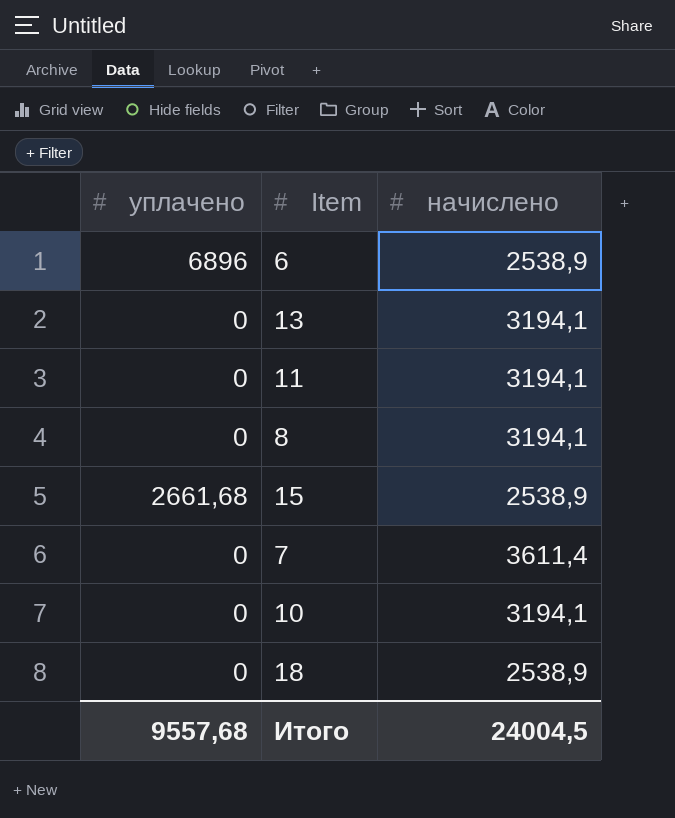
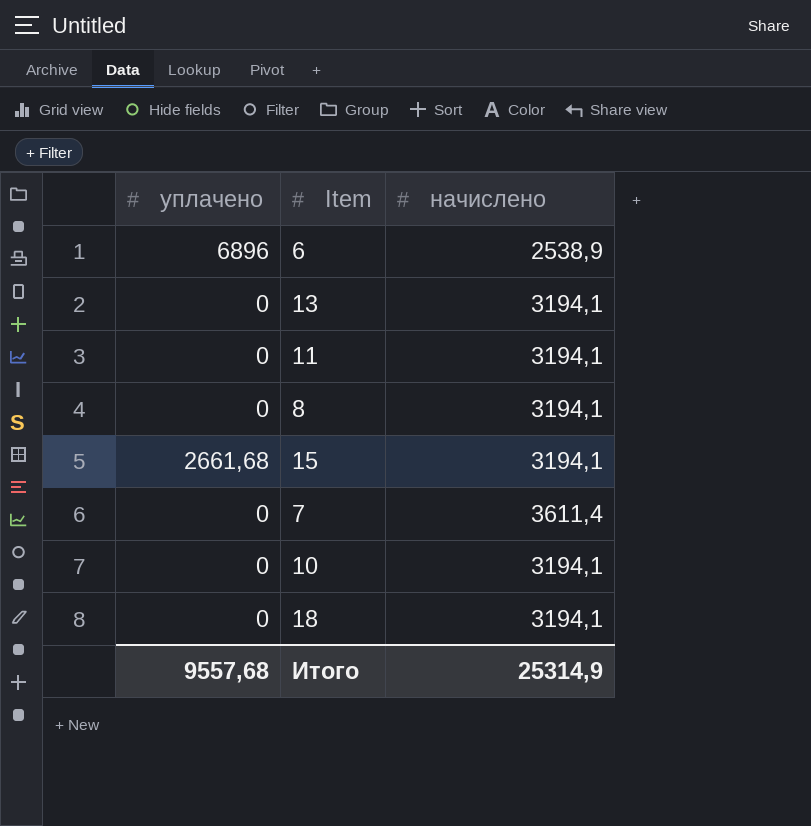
15 | начислено: 2538,9 -> 3194,1
18 | начислено: 2538,9 -> 3194,1
Итого | начислено: 24004,5 -> 25314,9

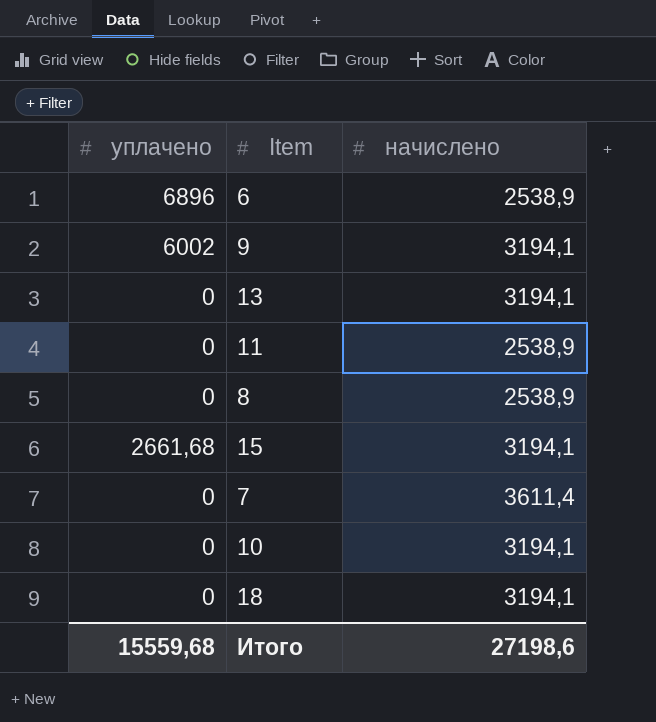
row 9: none -> 6002 | 3194,1
11 | начислено: 3194,1 -> 2538,9
8 | начислено: 3194,1 -> 2538,9
Итого | уплачено: 9557,68 -> 15559,68
Итого | начислено: 25314,9 -> 27198,6

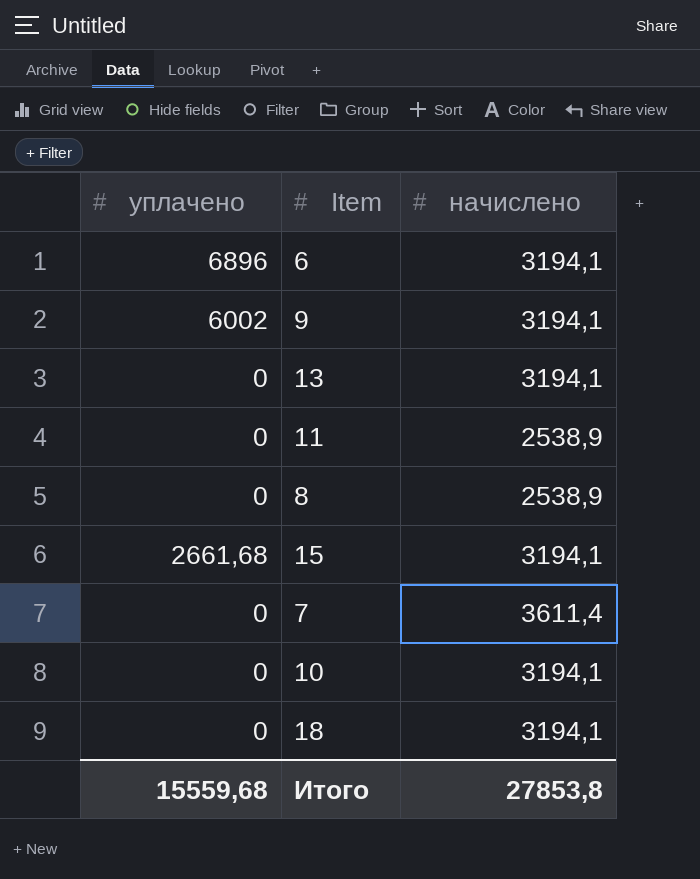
6 | начислено: 2538,9 -> 3194,1
Итого | начислено: 27198,6 -> 27853,8

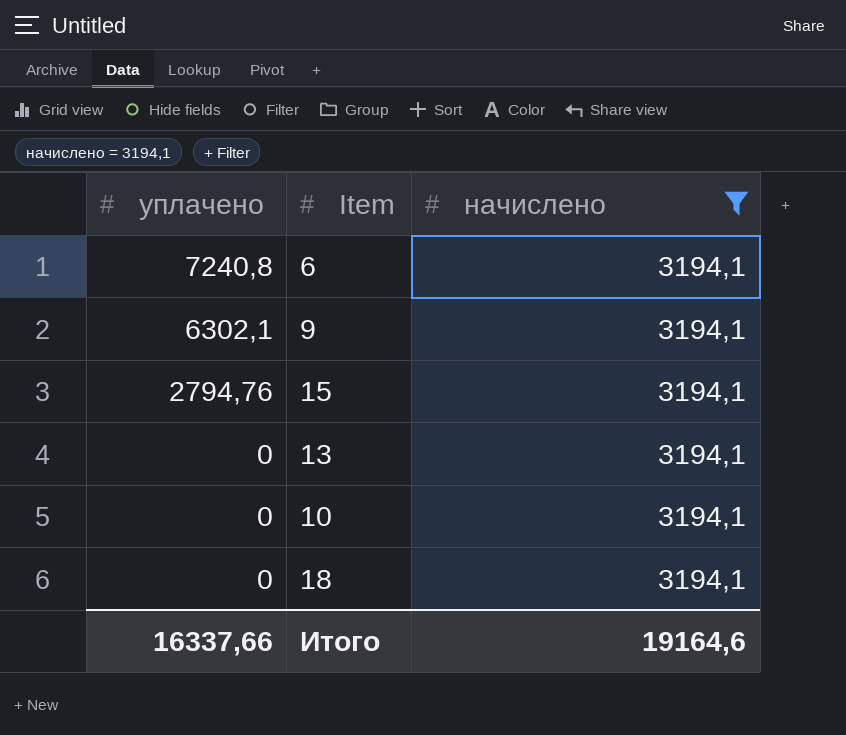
filter: none -> начислено = 3194,1
row order: none -> уплачено descending
6 | уплачено: 6896 -> 7240,8
9 | уплачено: 6002 -> 6302,1
15 | уплачено: 2661,68 -> 2794,76
Итого | уплачено: 15559,68 -> 16337,66
Итого | начислено: 27853,8 -> 19164,6

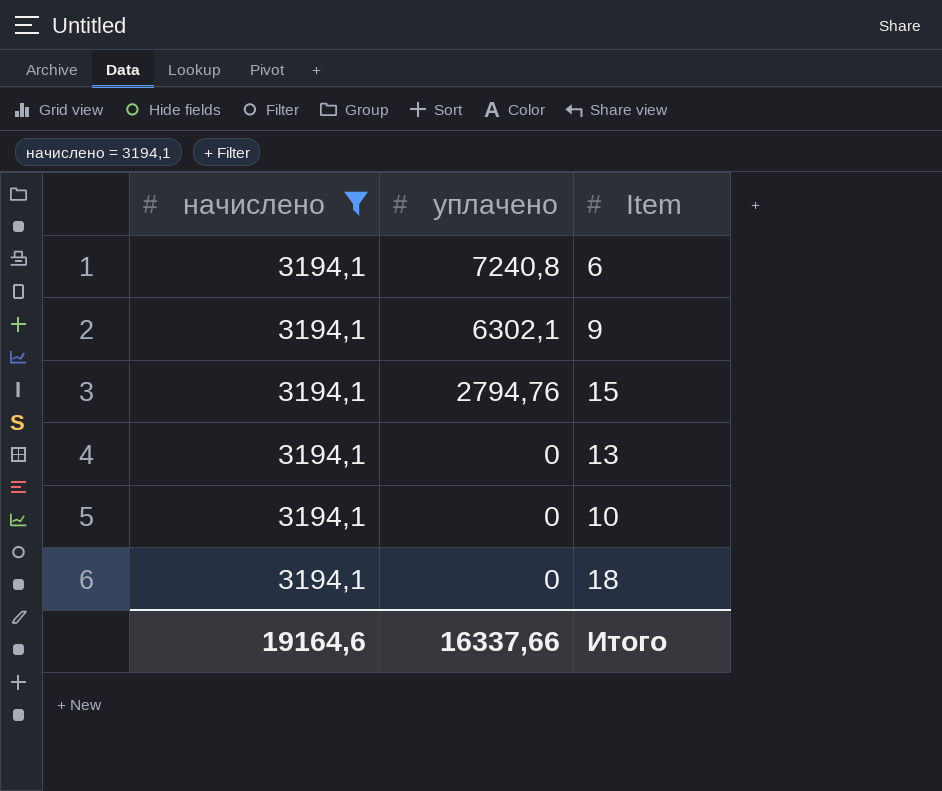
column начислено | position: 3 -> 1

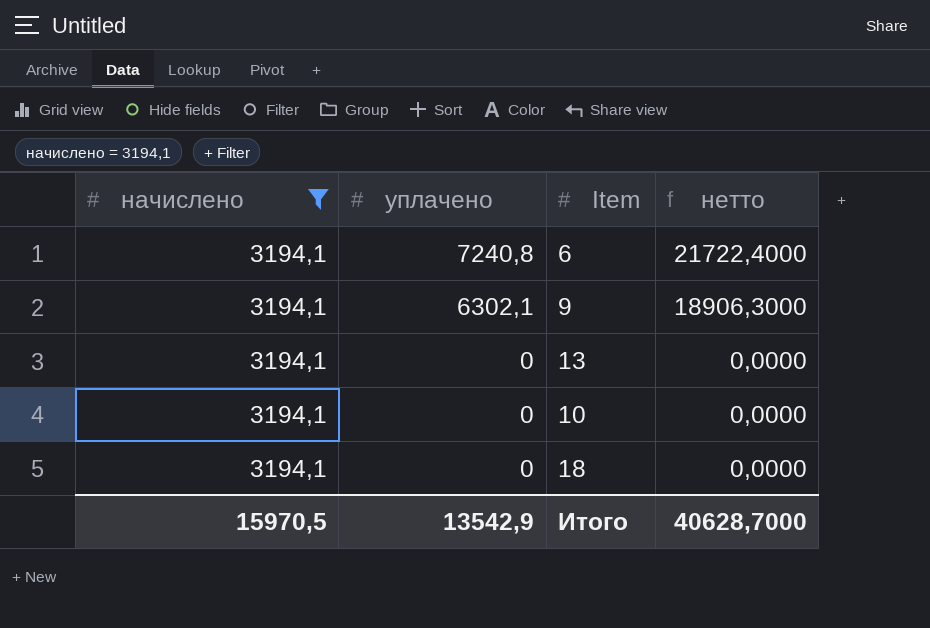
column нетто | formula: none -> [уплачено] * 3
row 15: 3194,1 | 2794,76 -> none
Итого | начислено: 19164,6 -> 15970,5
Итого | уплачено: 16337,66 -> 13542,9

